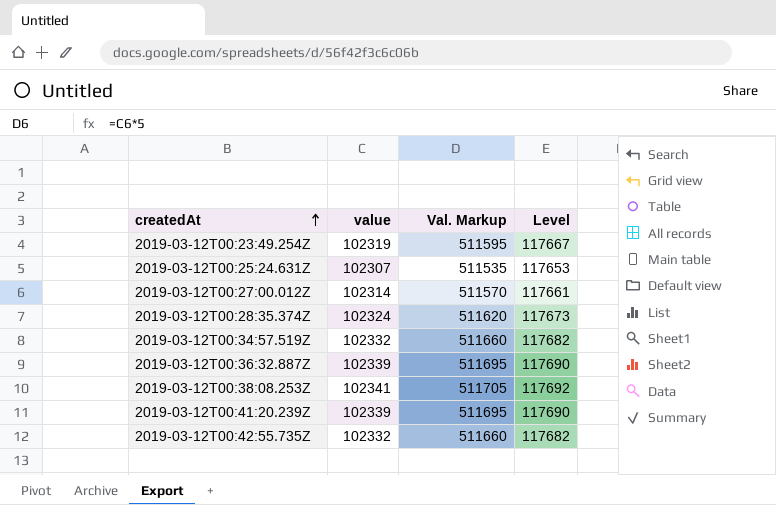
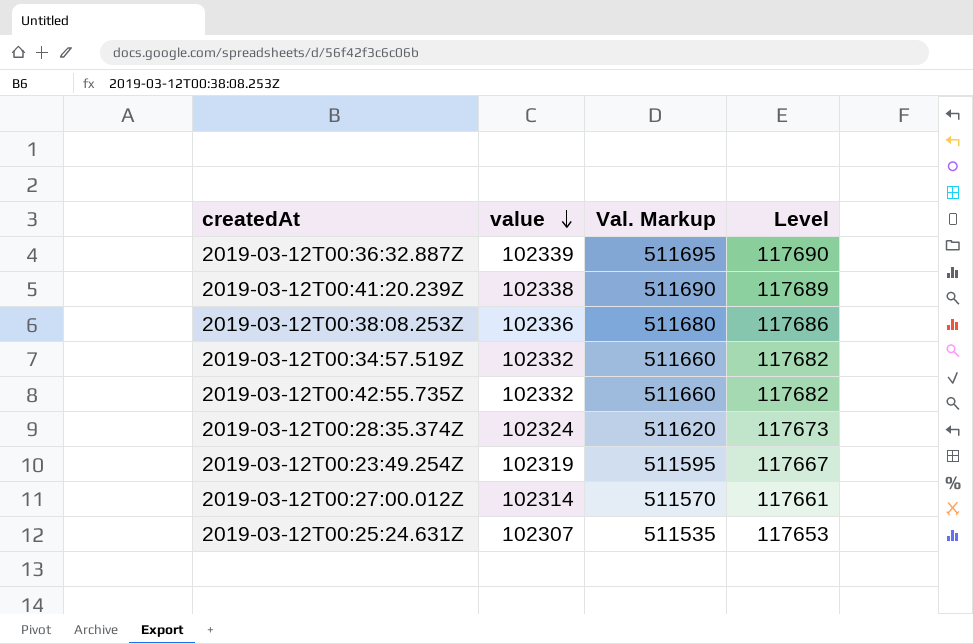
row order: createdAt ascending -> value descending
2019-03-12T00:41:20.239Z | value: 102339 -> 102338
2019-03-12T00:41:20.239Z | Val. Markup: 511695 -> 511690
2019-03-12T00:41:20.239Z | Level: 117690 -> 117689
2019-03-12T00:38:08.253Z | value: 102341 -> 102336
2019-03-12T00:38:08.253Z | Val. Markup: 511705 -> 511680
2019-03-12T00:38:08.253Z | Level: 117692 -> 117686

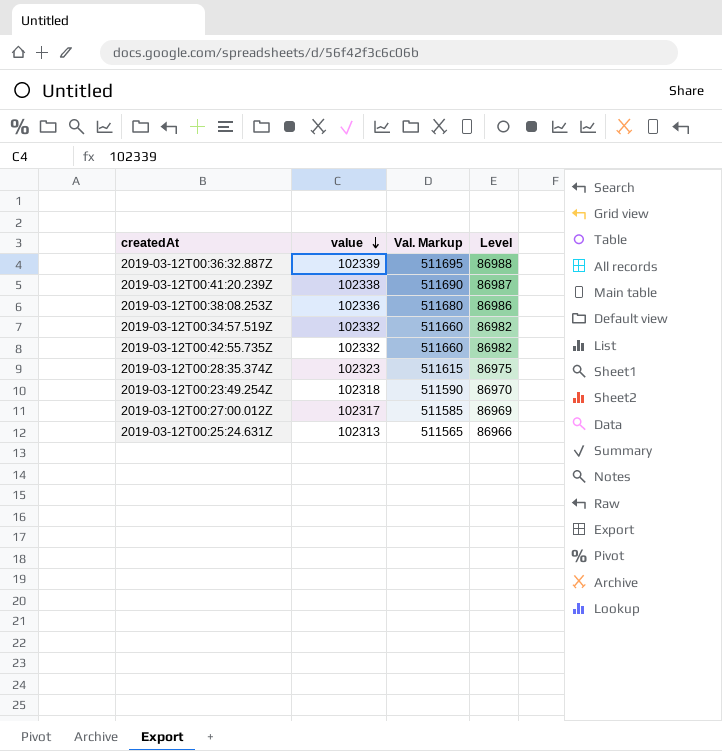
column Level | formula: [value] * 1.15 -> [value] * 0.85
2019-03-12T00:28:35.374Z | value: 102324 -> 102323
2019-03-12T00:28:35.374Z | Val. Markup: 511620 -> 511615
2019-03-12T00:23:49.254Z | value: 102319 -> 102318
2019-03-12T00:23:49.254Z | Val. Markup: 511595 -> 511590
2019-03-12T00:27:00.012Z | value: 102314 -> 102317
2019-03-12T00:27:00.012Z | Val. Markup: 511570 -> 511585
2019-03-12T00:25:24.631Z | value: 102307 -> 102313
2019-03-12T00:25:24.631Z | Val. Markup: 511535 -> 511565

